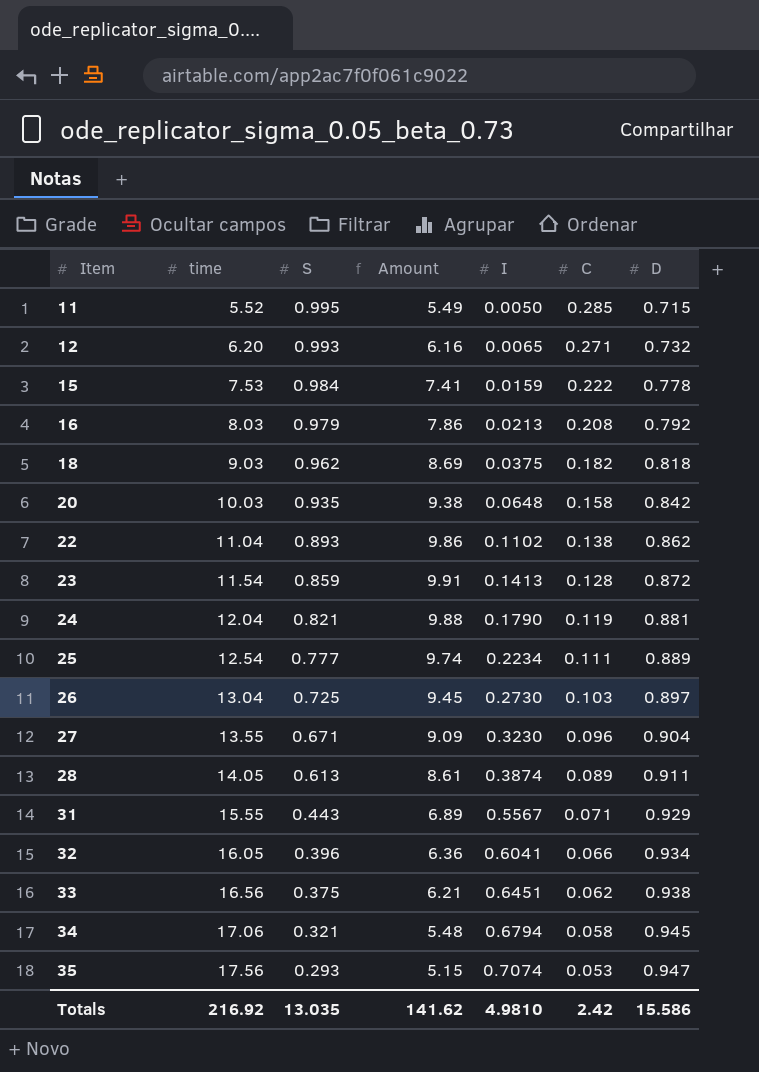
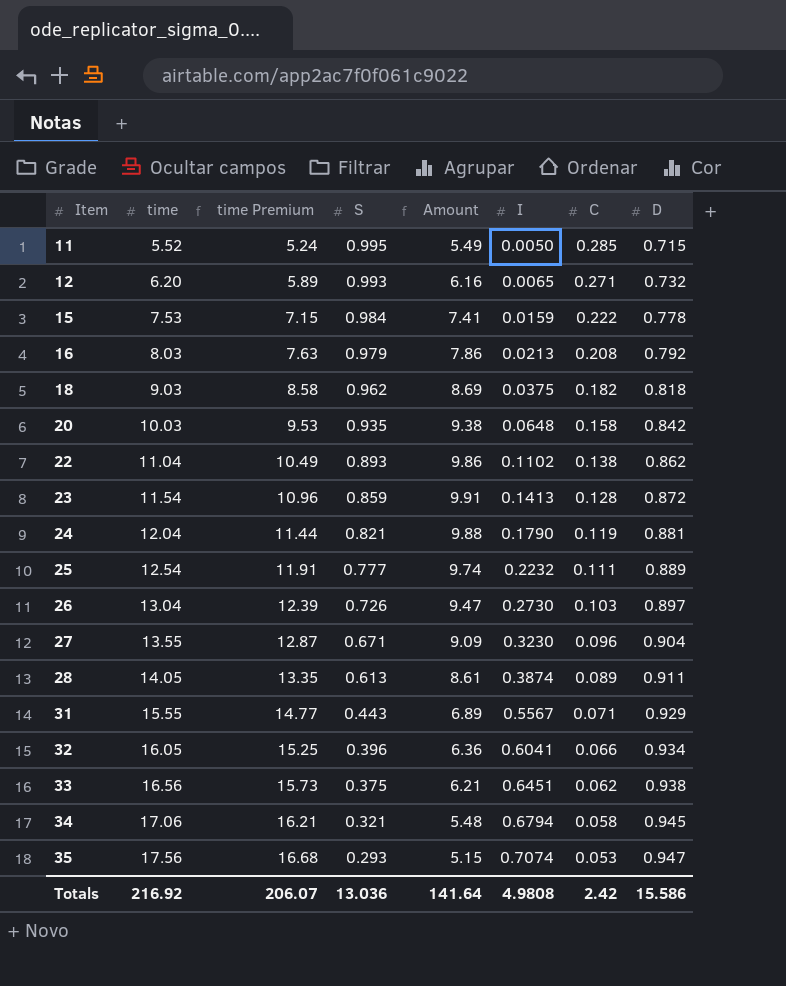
column time Premium | formula: none -> [time] * 0.95
25 | I: 0.2234 -> 0.2232
26 | S: 0.725 -> 0.726
26 | Amount: 9.45 -> 9.47
Totals | S: 13.035 -> 13.036
Totals | Amount: 141.62 -> 141.64
Totals | I: 4.9810 -> 4.9808

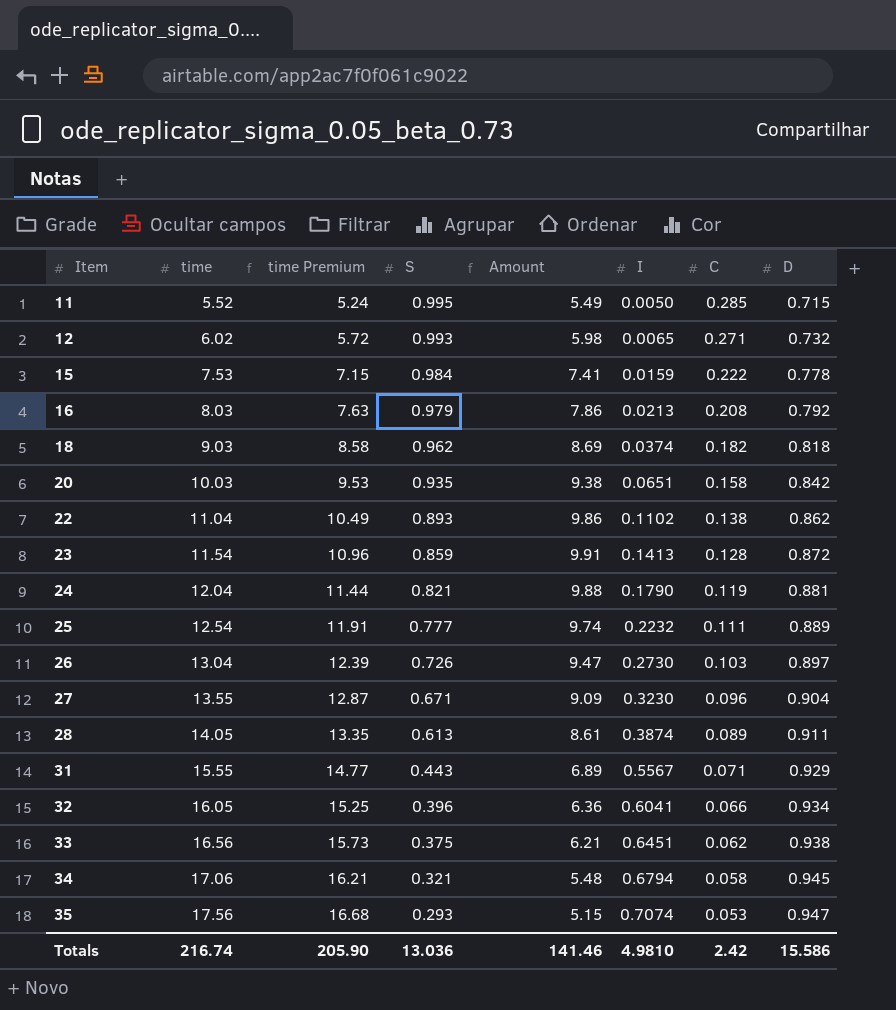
12 | time: 6.20 -> 6.02
12 | time Premium: 5.89 -> 5.72
12 | Amount: 6.16 -> 5.98
18 | I: 0.0375 -> 0.0374
20 | I: 0.0648 -> 0.0651
Totals | time: 216.92 -> 216.74
Totals | time Premium: 206.07 -> 205.90
Totals | Amount: 141.64 -> 141.46
Totals | I: 4.9808 -> 4.9810

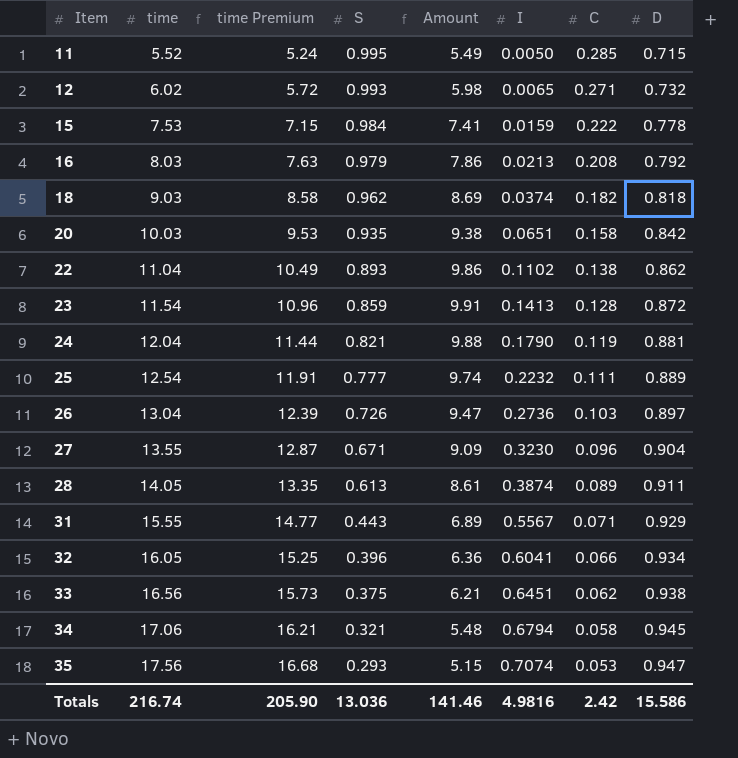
26 | I: 0.2730 -> 0.2736
Totals | I: 4.9810 -> 4.9816

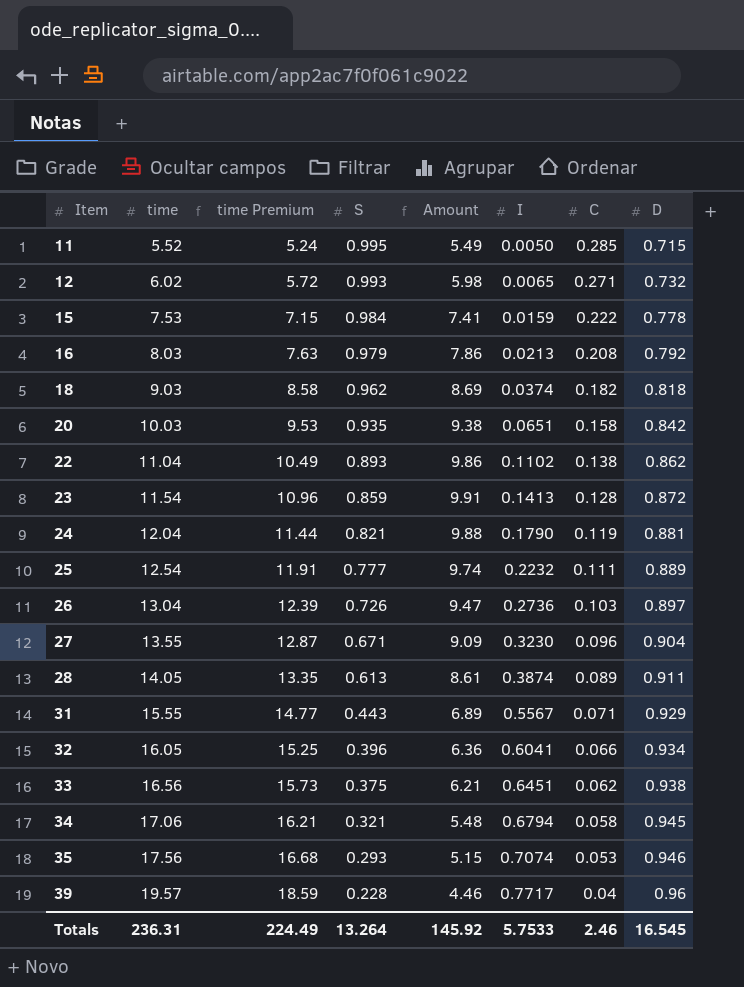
35 | D: 0.947 -> 0.946
row 39: none -> 19.57 | 18.59 | 0.228 | 4.46 | 0.7717 | 0.04 | 0.96
Totals | time: 216.74 -> 236.31
Totals | time Premium: 205.90 -> 224.49
Totals | S: 13.036 -> 13.264
Totals | Amount: 141.46 -> 145.92
Totals | I: 4.9816 -> 5.7533
Totals | C: 2.42 -> 2.46
Totals | D: 15.586 -> 16.545

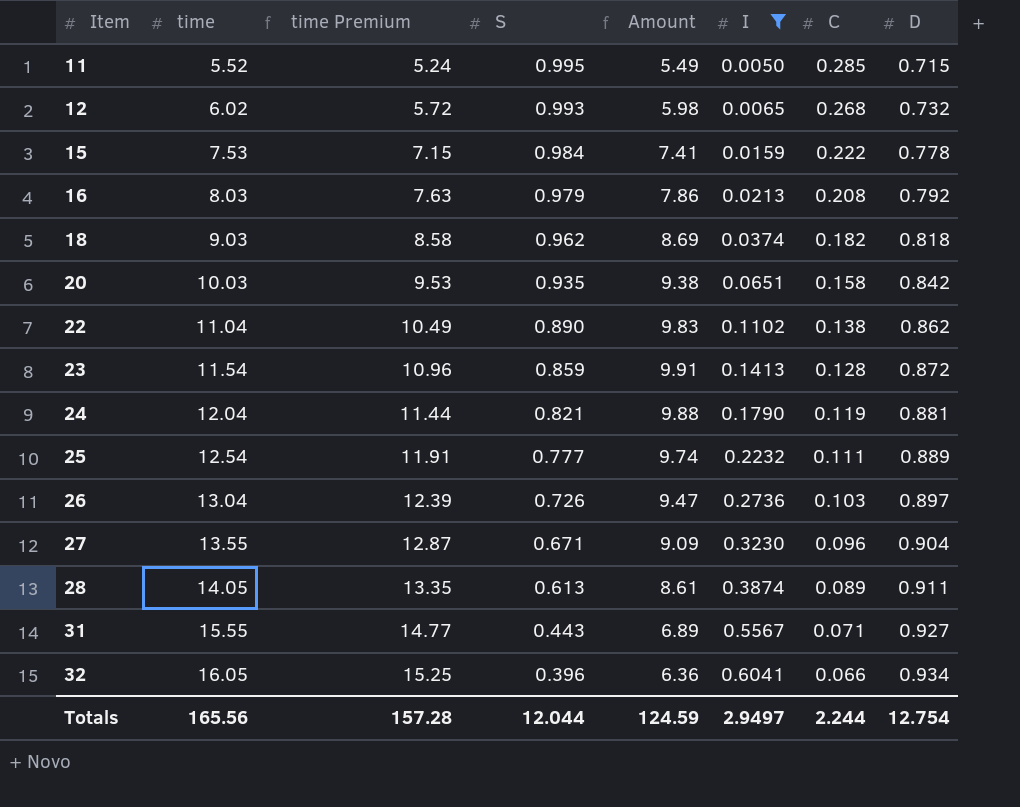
filter: none -> I <= 0.6041
12 | C: 0.271 -> 0.268
22 | S: 0.893 -> 0.890
22 | Amount: 9.86 -> 9.83
31 | D: 0.929 -> 0.927
Totals | time: 236.31 -> 165.56
Totals | time Premium: 224.49 -> 157.28
Totals | S: 13.264 -> 12.044
Totals | Amount: 145.92 -> 124.59
Totals | I: 5.7533 -> 2.9497
Totals | C: 2.46 -> 2.244
Totals | D: 16.545 -> 12.754

